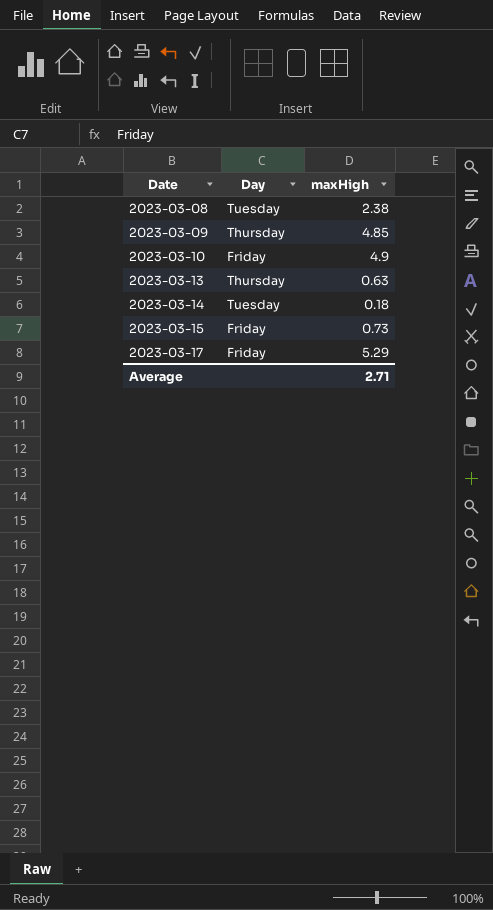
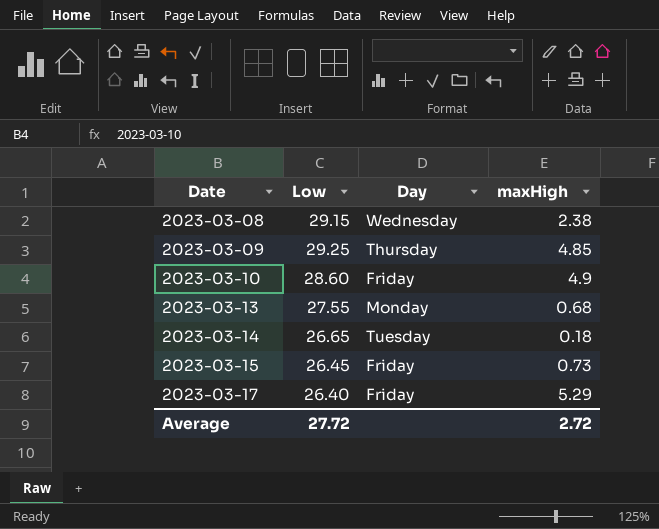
column Low | position: none -> 2
2023-03-08 | Day: Tuesday -> Wednesday
2023-03-13 | Day: Thursday -> Monday
2023-03-13 | maxHigh: 0.63 -> 0.68
Average | maxHigh: 2.71 -> 2.72

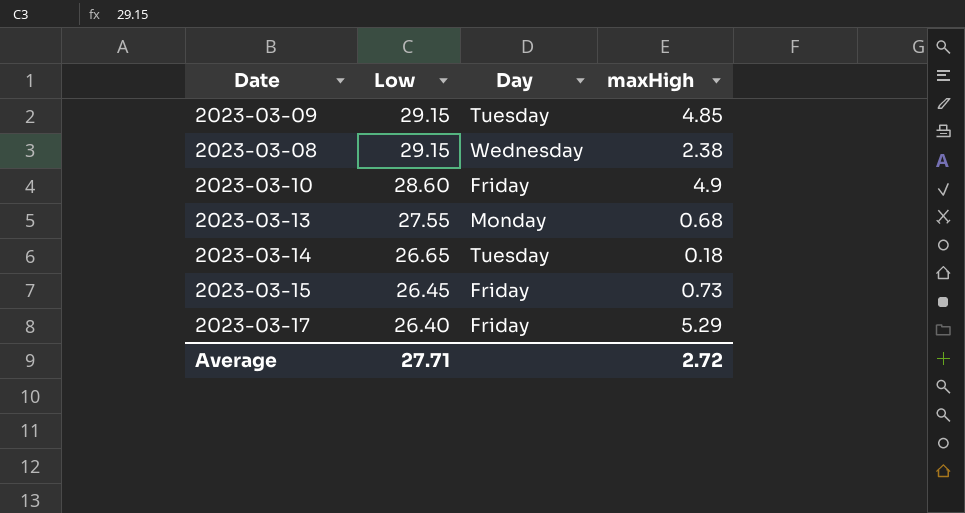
row order: Date ascending -> Low descending
2023-03-09 | Low: 29.25 -> 29.15
2023-03-09 | Day: Thursday -> Tuesday
Average | Low: 27.72 -> 27.71

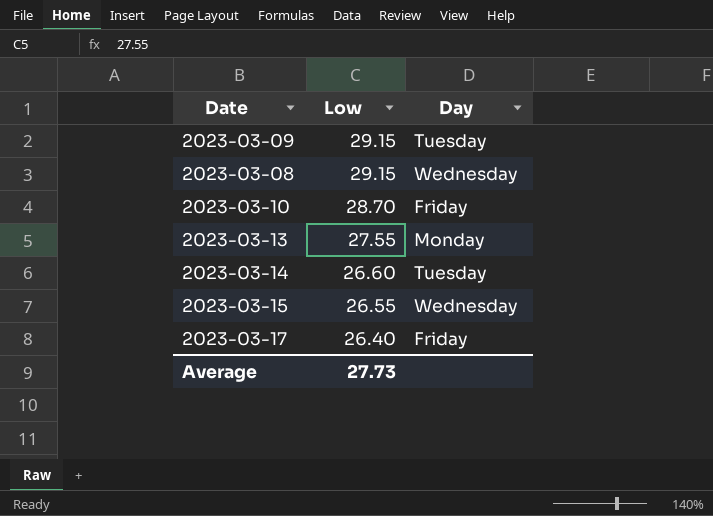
column maxHigh | position: 4 -> none
2023-03-10 | Low: 28.60 -> 28.70
2023-03-14 | Low: 26.65 -> 26.60
2023-03-15 | Low: 26.45 -> 26.55
2023-03-15 | Day: Friday -> Wednesday
Average | Low: 27.71 -> 27.73

